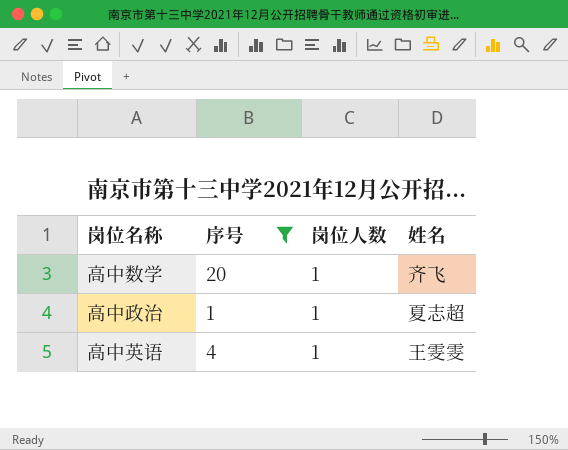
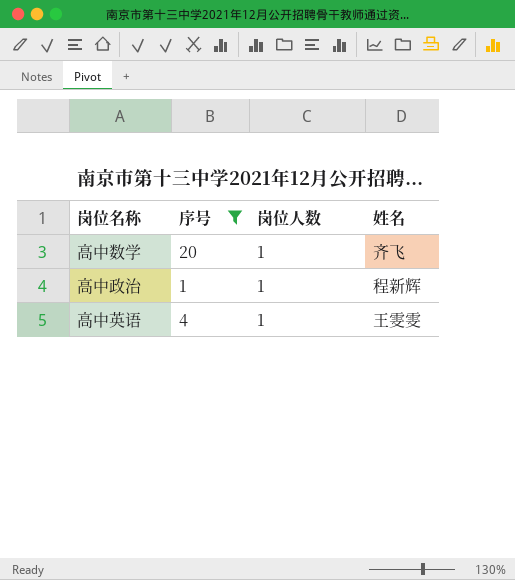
高中政治 | 姓名: 夏志超 -> 程新辉

